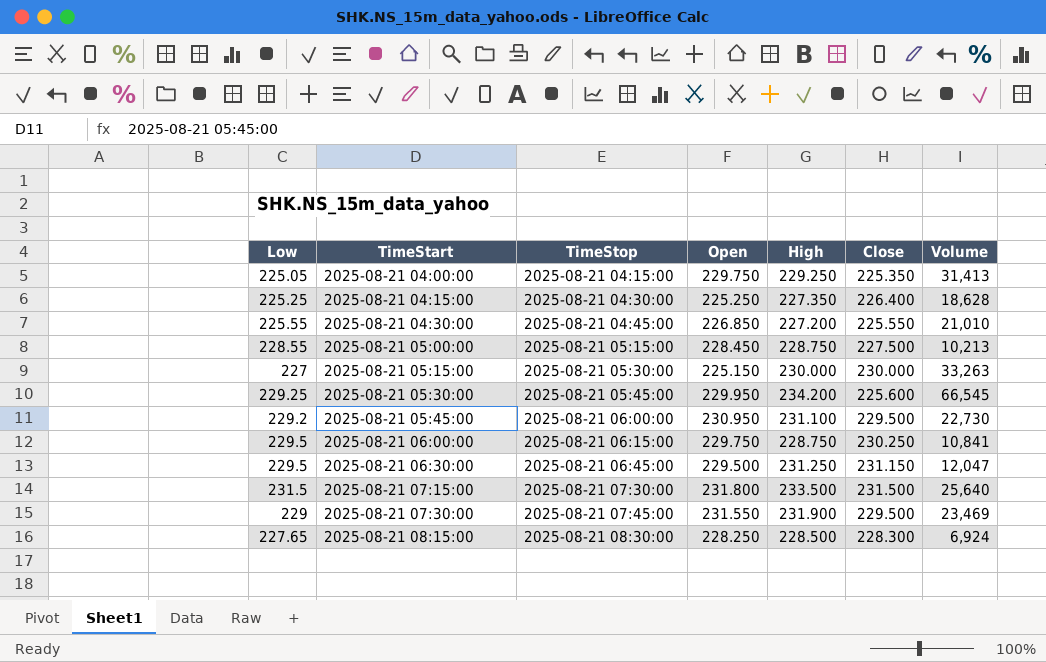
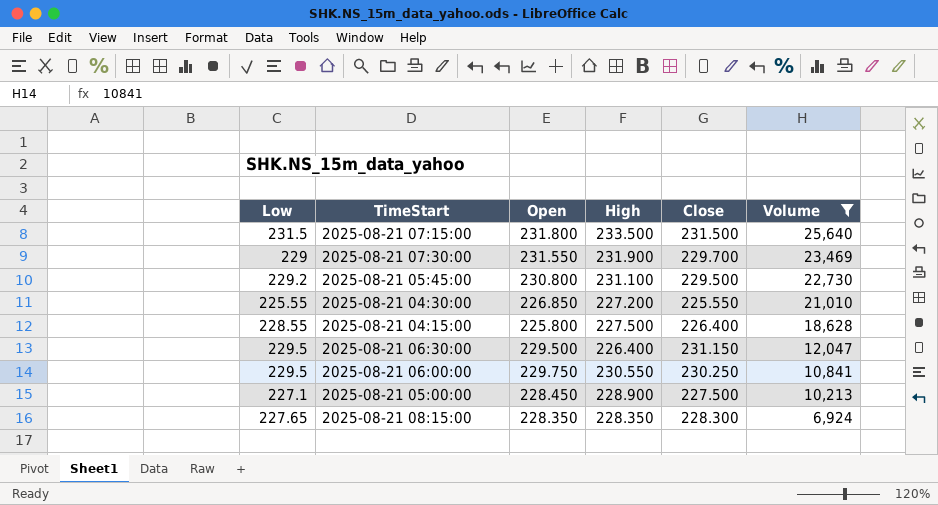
filter: none -> Volume <= 25,640
row order: TimeStart ascending -> Volume descending
column TimeStop | position: 3 -> none
2025-08-21 07:30:00 | Close: 229.500 -> 229.700
2025-08-21 05:45:00 | Open: 230.950 -> 230.800
2025-08-21 04:15:00 | Low: 225.25 -> 228.55
2025-08-21 04:15:00 | Open: 225.250 -> 225.800
2025-08-21 04:15:00 | High: 227.350 -> 227.500
2025-08-21 06:30:00 | High: 231.250 -> 226.400
2025-08-21 06:00:00 | High: 228.750 -> 230.550
2025-08-21 05:00:00 | Low: 228.55 -> 227.1
2025-08-21 05:00:00 | High: 228.750 -> 228.900
2025-08-21 08:15:00 | Open: 228.250 -> 228.350
2025-08-21 08:15:00 | High: 228.500 -> 228.350

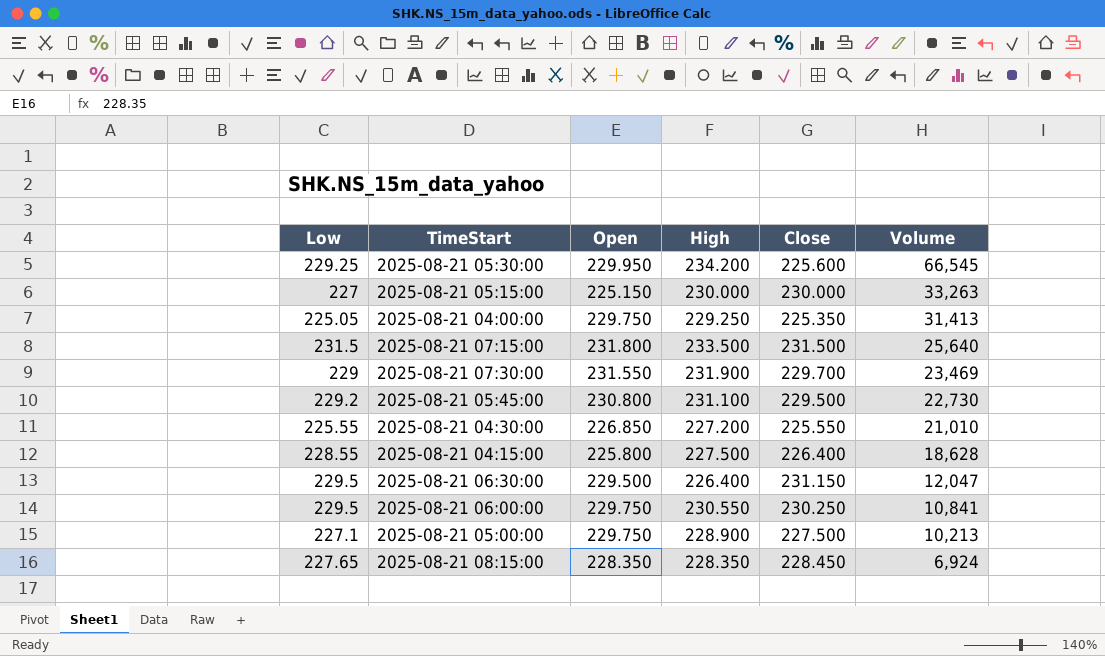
filter: Volume <= 25,640 -> none
2025-08-21 05:00:00 | Open: 228.450 -> 229.750
2025-08-21 08:15:00 | Close: 228.300 -> 228.450

